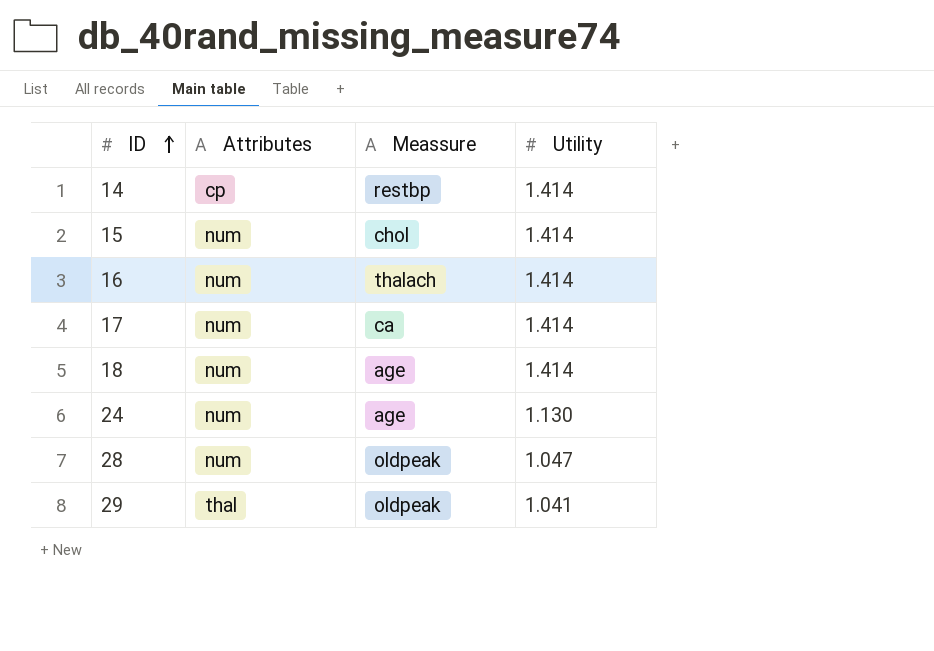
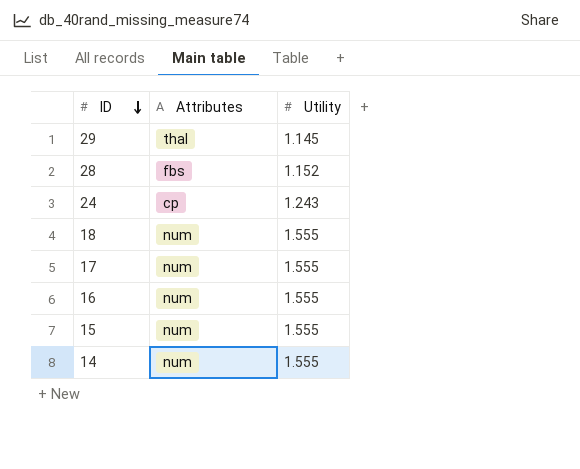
row order: ID ascending -> ID descending
column Meassure | position: 3 -> none
29 | Utility: 1.041 -> 1.145
28 | Attributes: num -> fbs
28 | Utility: 1.047 -> 1.152
24 | Attributes: num -> cp
24 | Utility: 1.130 -> 1.243
18 | Utility: 1.414 -> 1.555
17 | Utility: 1.414 -> 1.555
16 | Utility: 1.414 -> 1.555
15 | Utility: 1.414 -> 1.555
14 | Attributes: cp -> num
14 | Utility: 1.414 -> 1.555

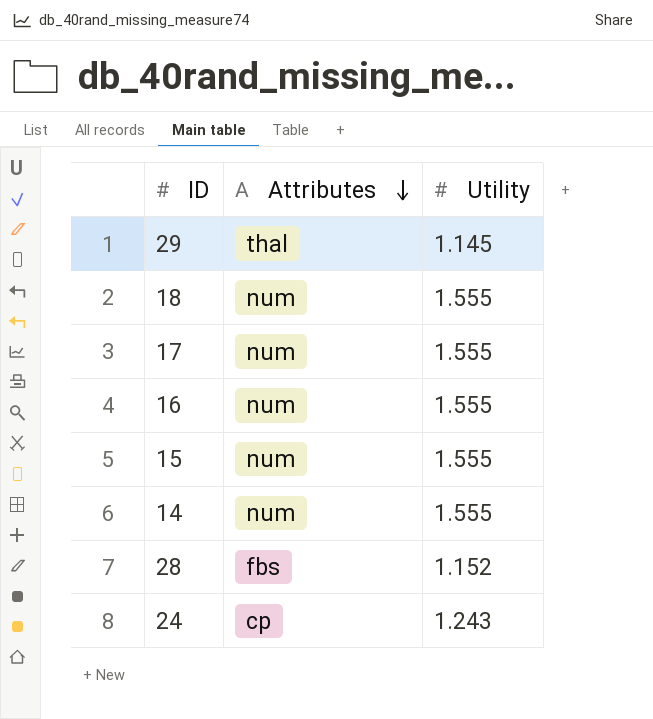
row order: ID descending -> Attributes descending

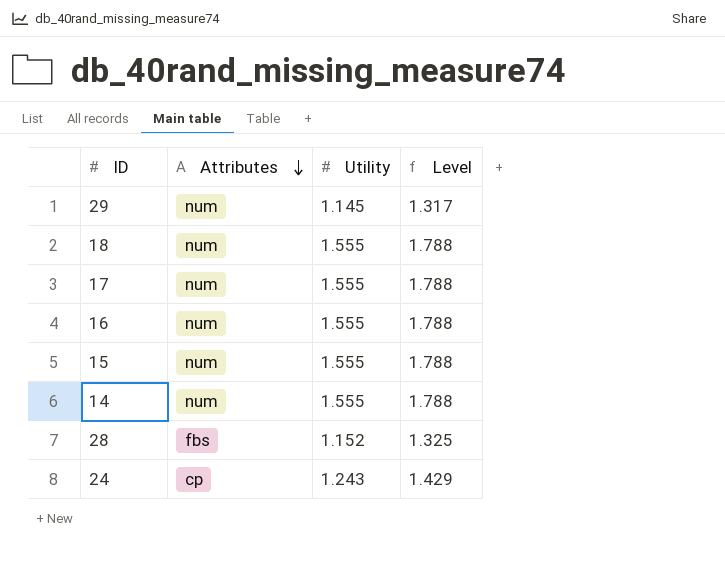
column Level | formula: none -> [Utility] * 1.15
29 | Attributes: thal -> num

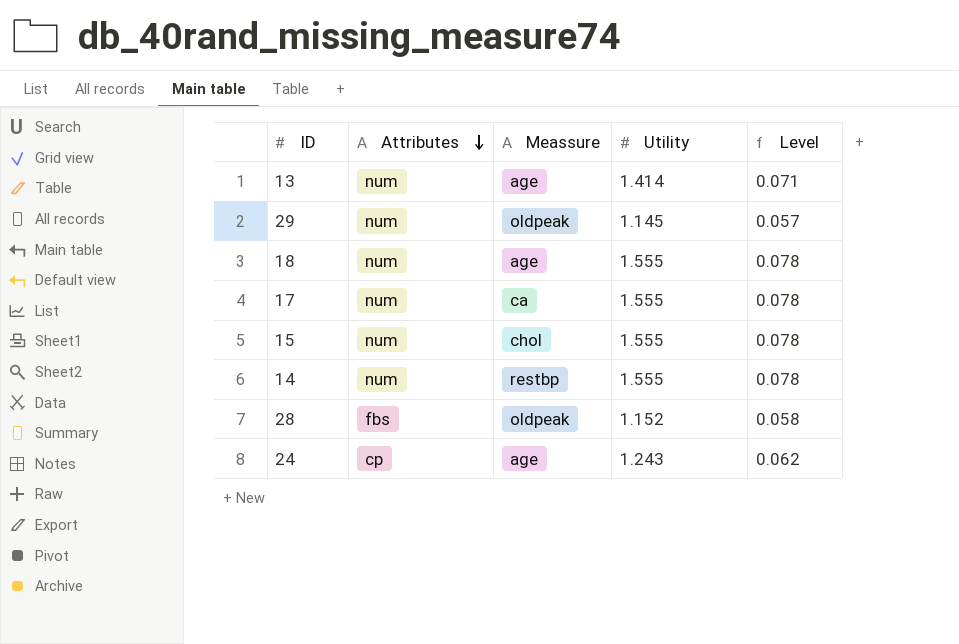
column Meassure | position: none -> 3
column Level | formula: [Utility] * 1.15 -> [Utility] * 0.05
row 16: num | 1.555 | 1.788 -> none
row 13: none -> num | age | 1.414 | 0.071

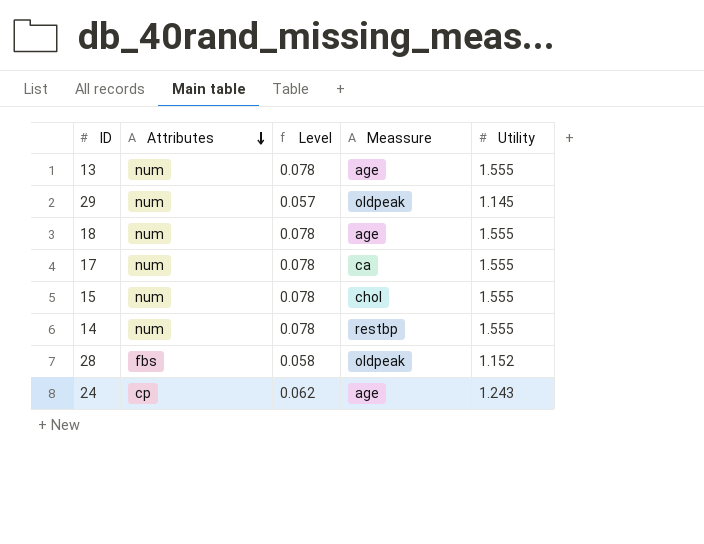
column Level | position: 5 -> 3
13 | Level: 0.071 -> 0.078
13 | Utility: 1.414 -> 1.555

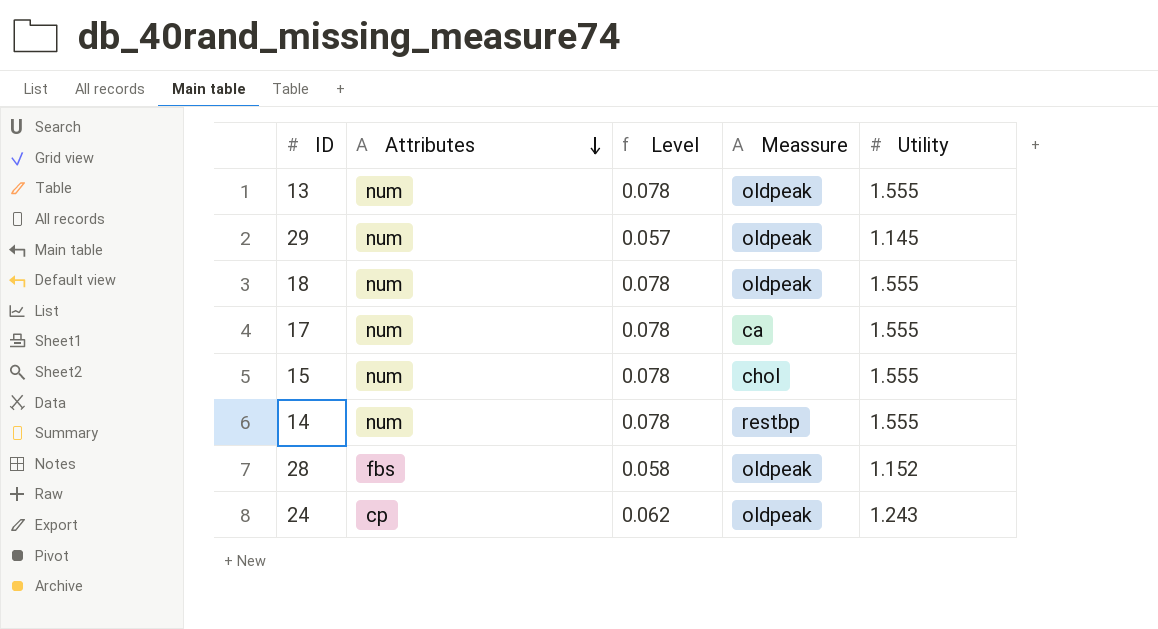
13 | Meassure: age -> oldpeak
18 | Meassure: age -> oldpeak
24 | Meassure: age -> oldpeak

